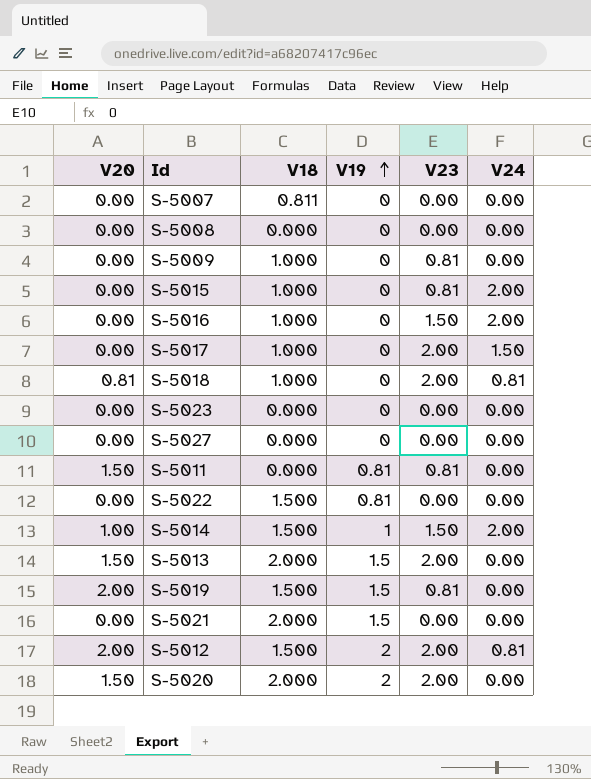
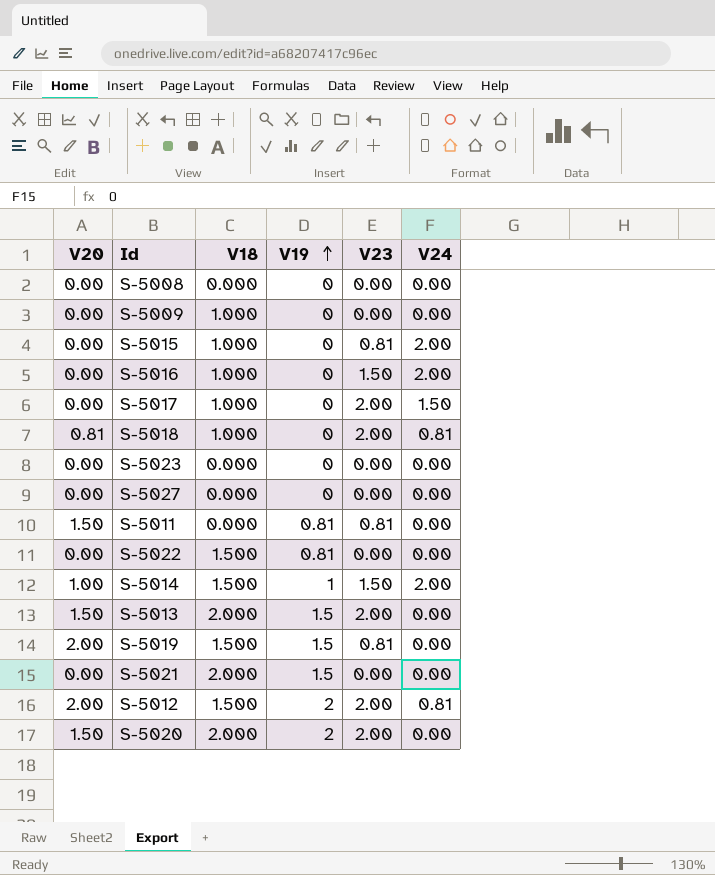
row S-5007: 0.00 | 0.811 | 0 | 0.00 | 0.00 -> none
S-5009 | V23: 0.81 -> 0.00

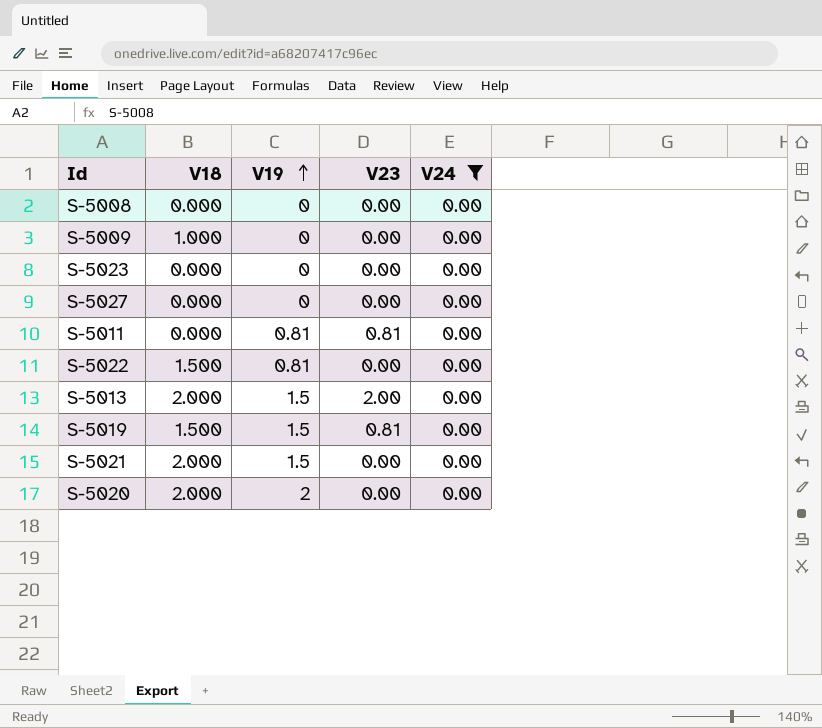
filter: none -> V24 = 0.00
column V20 | position: 1 -> none
S-5020 | V23: 2.00 -> 0.00

